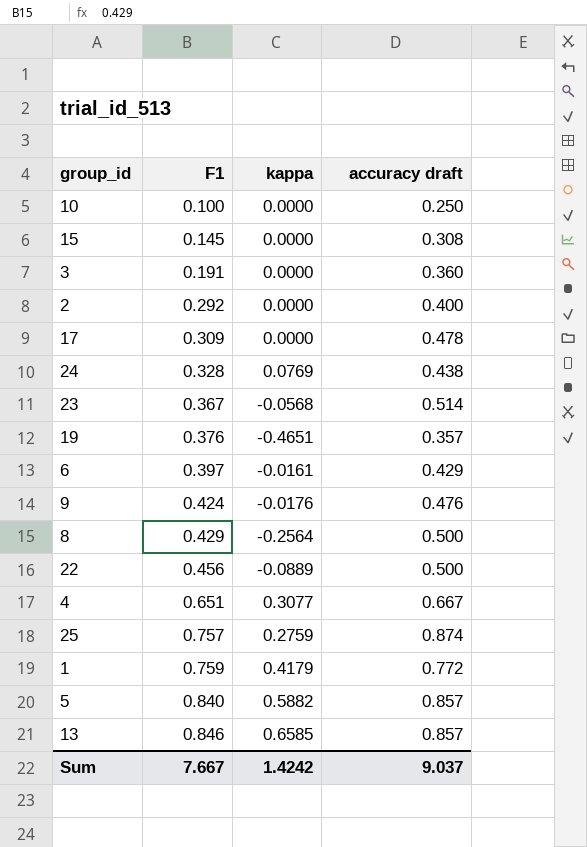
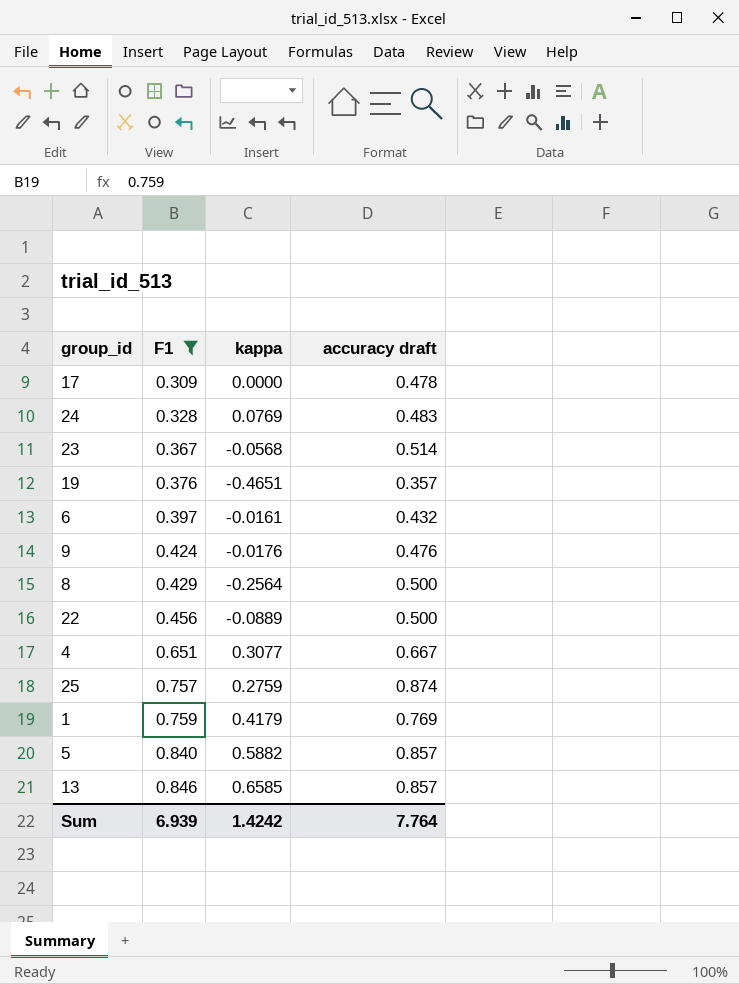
filter: none -> F1 >= 0.309
24 | accuracy draft: 0.438 -> 0.483
6 | accuracy draft: 0.429 -> 0.432
1 | accuracy draft: 0.772 -> 0.769
Sum | F1: 7.667 -> 6.939
Sum | accuracy draft: 9.037 -> 7.764

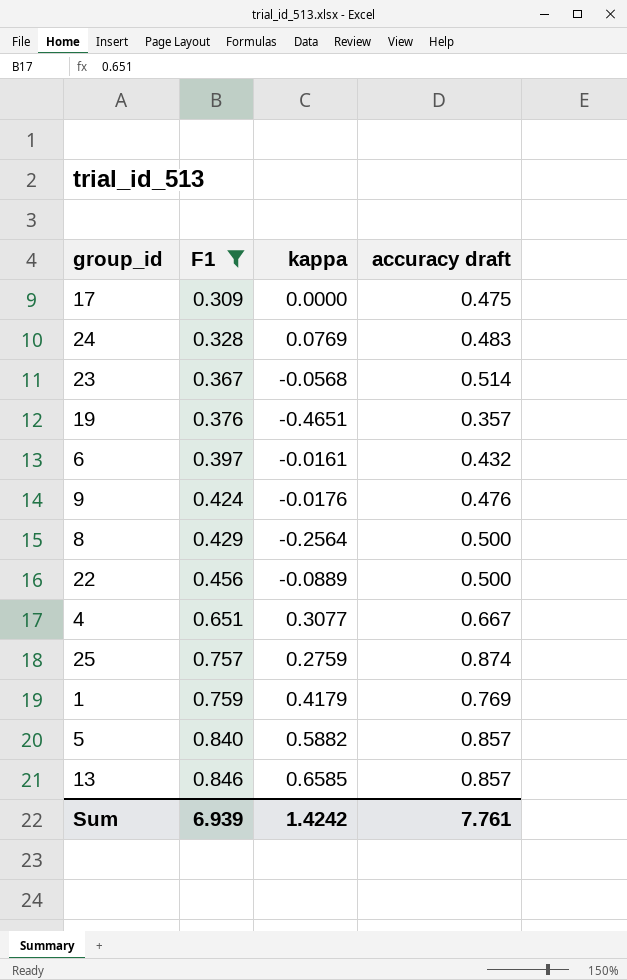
17 | accuracy draft: 0.478 -> 0.475
Sum | accuracy draft: 7.764 -> 7.761

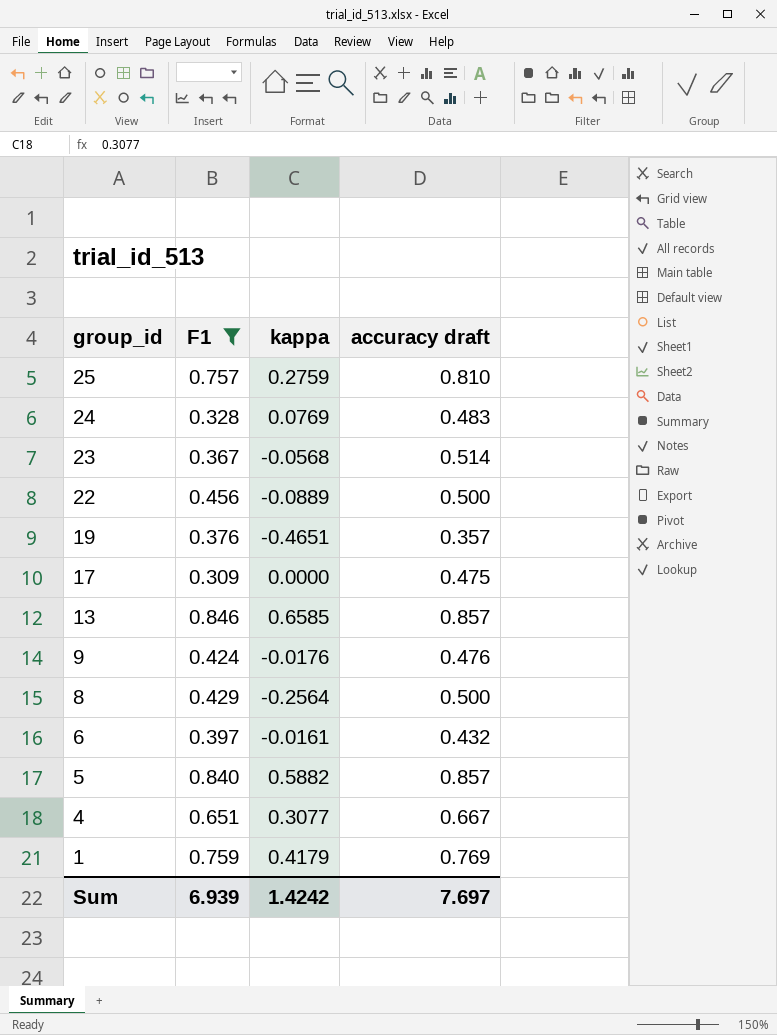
row order: F1 ascending -> group_id descending
25 | accuracy draft: 0.874 -> 0.810
Sum | accuracy draft: 7.761 -> 7.697

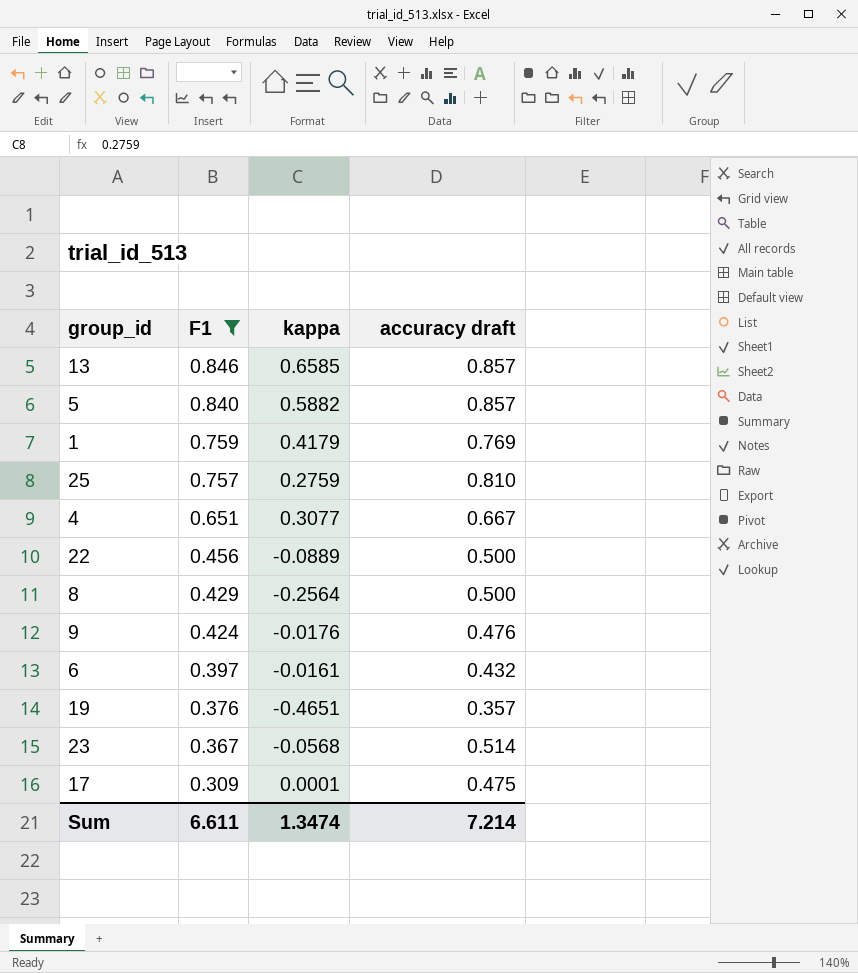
row order: group_id descending -> F1 descending
row 24: 0.328 | 0.0769 | 0.483 -> none
17 | kappa: 0.0000 -> 0.0001
Sum | F1: 6.939 -> 6.611
Sum | kappa: 1.4242 -> 1.3474
Sum | accuracy draft: 7.697 -> 7.214

